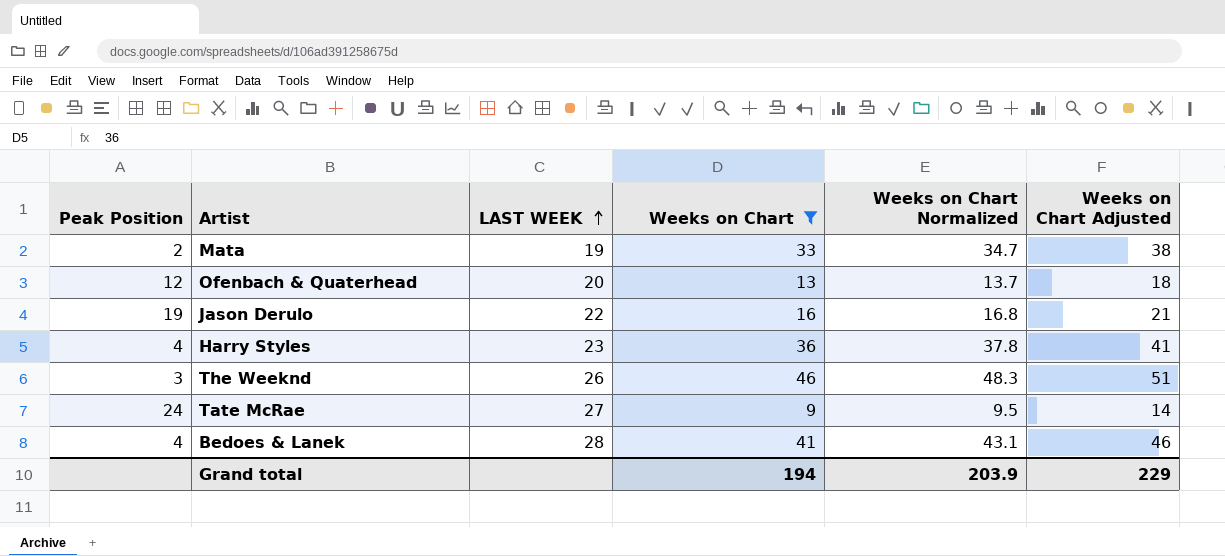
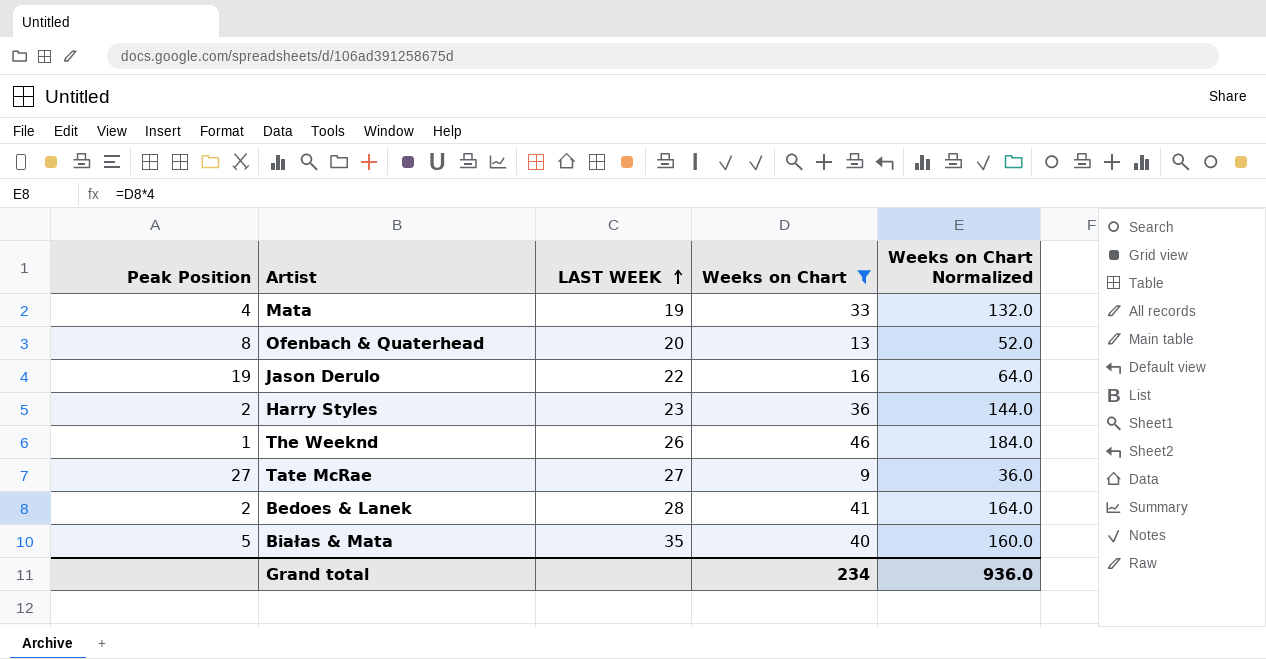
column Weeks on Chart Adjusted | formula: [Weeks on Chart] + 5 -> none
column Weeks on Chart Normalized | formula: [Weeks on Chart] * 1.05 -> [Weeks on Chart] * 4
Mata | Peak Position: 2 -> 4
Ofenbach & Quaterhead | Peak Position: 12 -> 8
Harry Styles | Peak Position: 4 -> 2
The Weeknd | Peak Position: 3 -> 1
Tate McRae | Peak Position: 24 -> 27
Bedoes & Lanek | Peak Position: 4 -> 2
row Białas & Mata: none -> 5 | 35 | 40 | 160.0
Grand total | Weeks on Chart: 194 -> 234
Grand total | Weeks on Chart Normalized: 203.9 -> 936.0

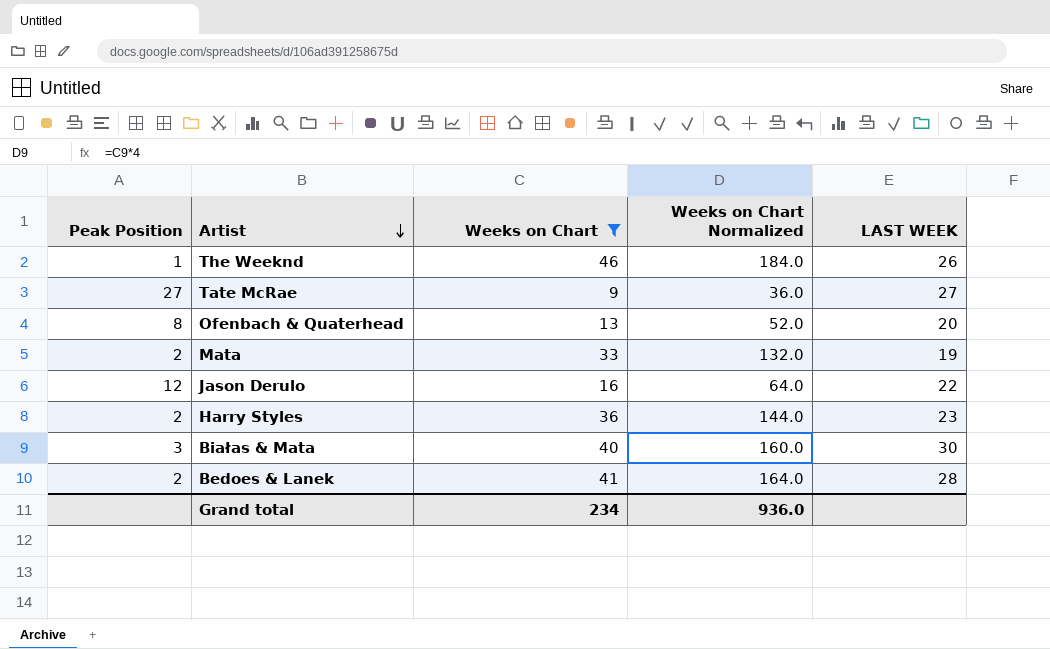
row order: LAST WEEK ascending -> Artist descending
column LAST WEEK | position: 3 -> 5
Mata | Peak Position: 4 -> 2
Jason Derulo | Peak Position: 19 -> 12
Białas & Mata | Peak Position: 5 -> 3
Białas & Mata | LAST WEEK: 35 -> 30

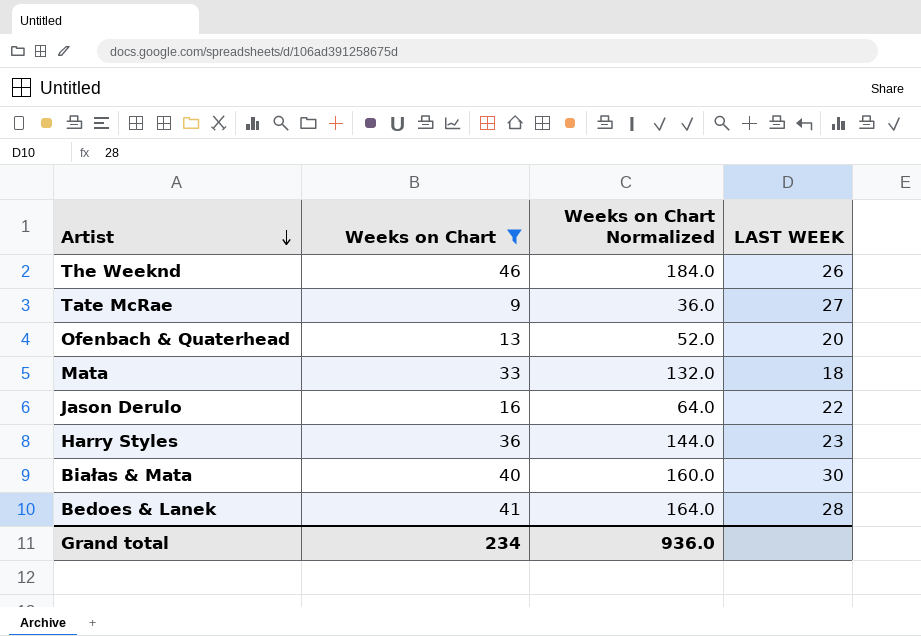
column Peak Position | position: 1 -> none
Mata | LAST WEEK: 19 -> 18

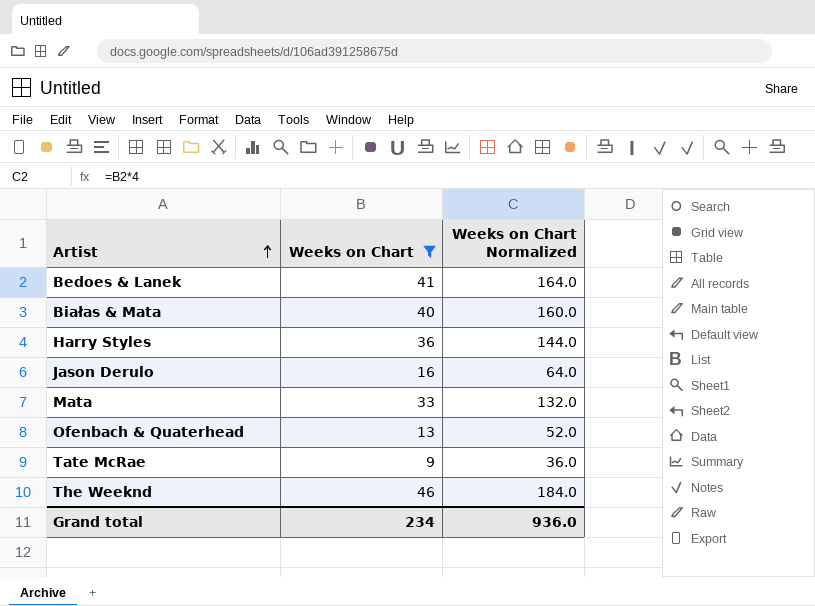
row order: Artist descending -> Artist ascending
column LAST WEEK | position: 4 -> none

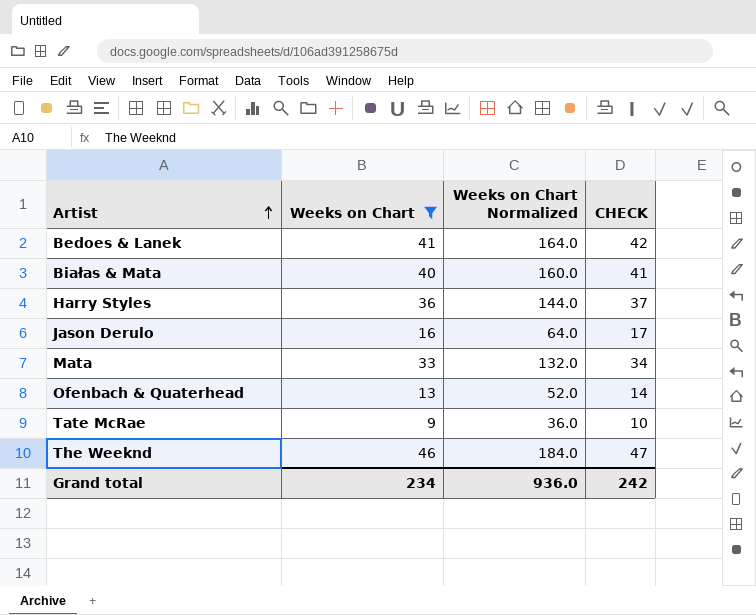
column CHECK | formula: none -> [Weeks on Chart] + 1

